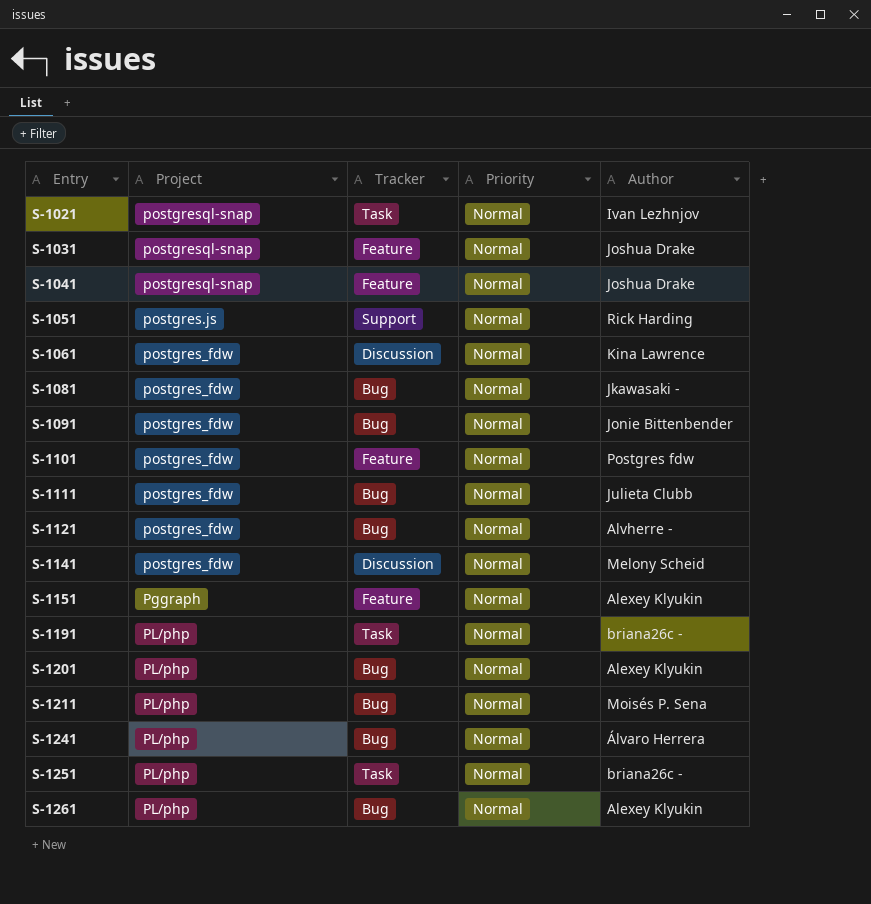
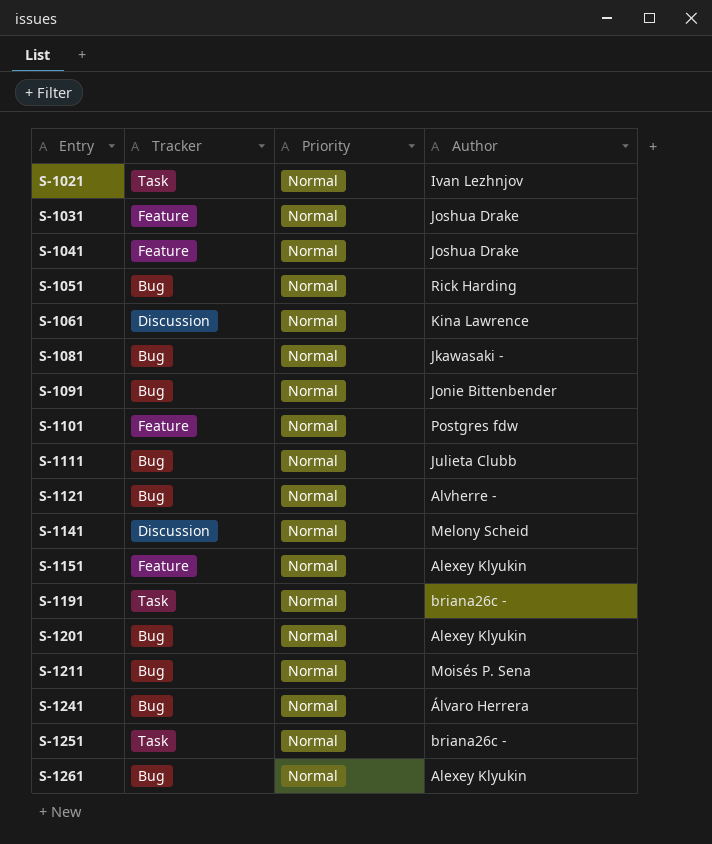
column Project | position: 2 -> none
S-1051 | Tracker: Support -> Bug

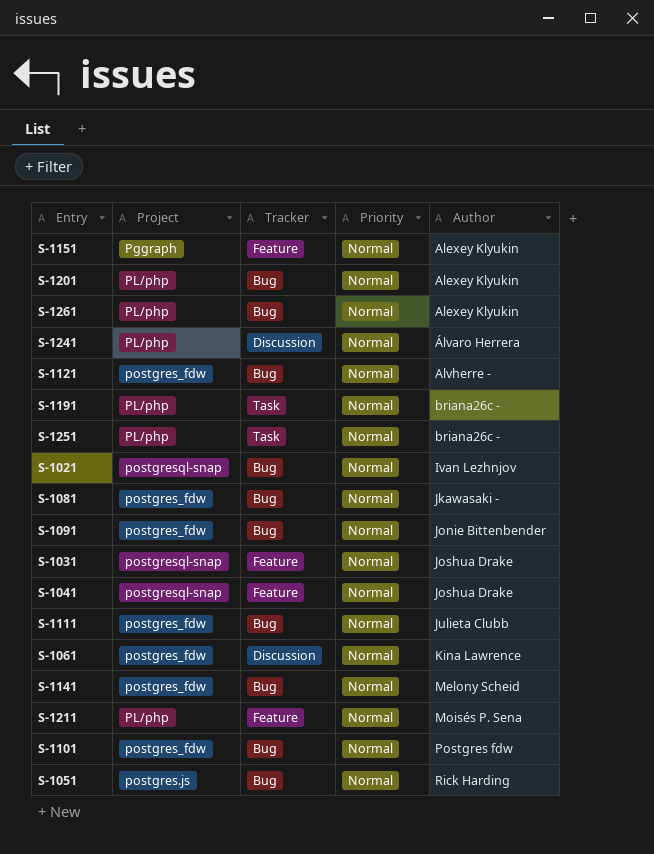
row order: Entry ascending -> Author ascending
column Project | position: none -> 2
S-1241 | Tracker: Bug -> Discussion
S-1021 | Tracker: Task -> Bug
S-1141 | Tracker: Discussion -> Bug
S-1211 | Tracker: Bug -> Feature
S-1101 | Tracker: Feature -> Bug

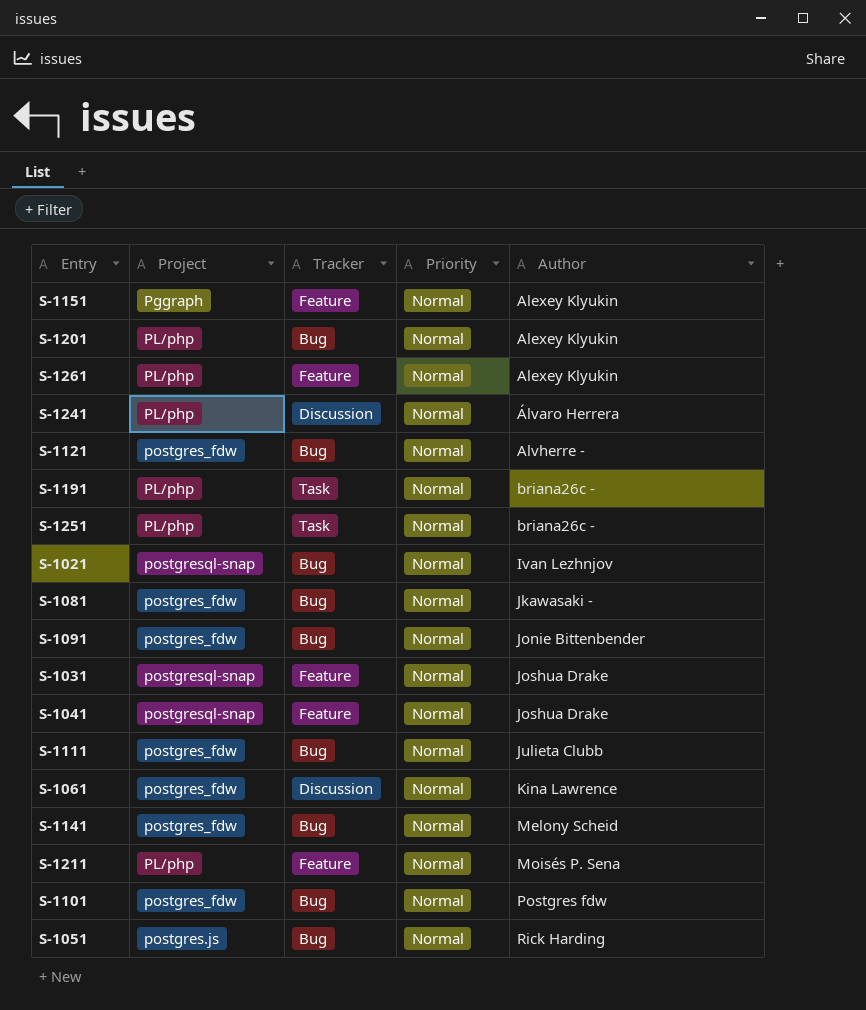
S-1261 | Tracker: Bug -> Feature

